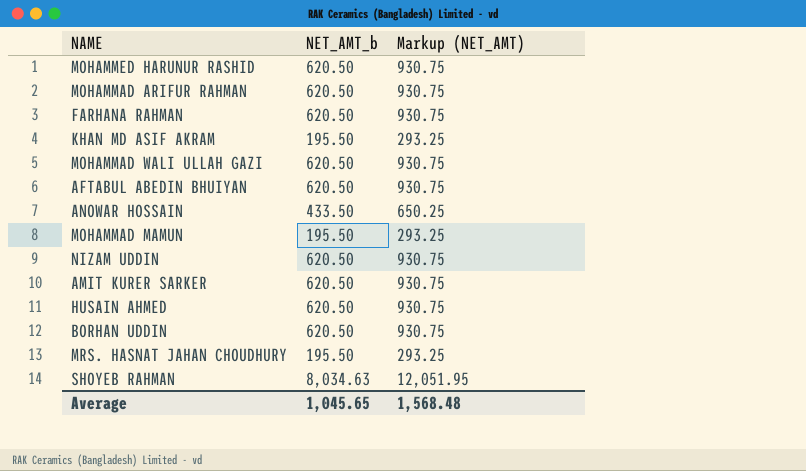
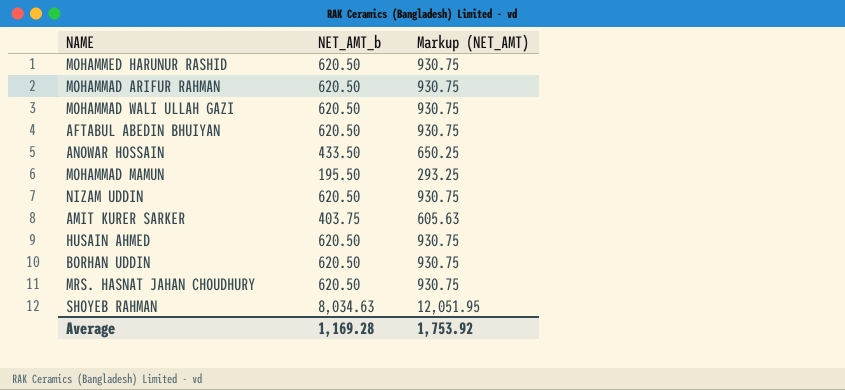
row FARHANA RAHMAN: 620.50 | 930.75 -> none
row KHAN MD ASIF AKRAM: 195.50 | 293.25 -> none
AMIT KURER SARKER | NET_AMT_b: 620.50 -> 403.75
AMIT KURER SARKER | Markup (NET_AMT): 930.75 -> 605.63
MRS. HASNAT JAHAN CHOUDHURY | NET_AMT_b: 195.50 -> 620.50
MRS. HASNAT JAHAN CHOUDHURY | Markup (NET_AMT): 293.25 -> 930.75
Average | NET_AMT_b: 1,045.65 -> 1,169.28
Average | Markup (NET_AMT): 1,568.48 -> 1,753.92

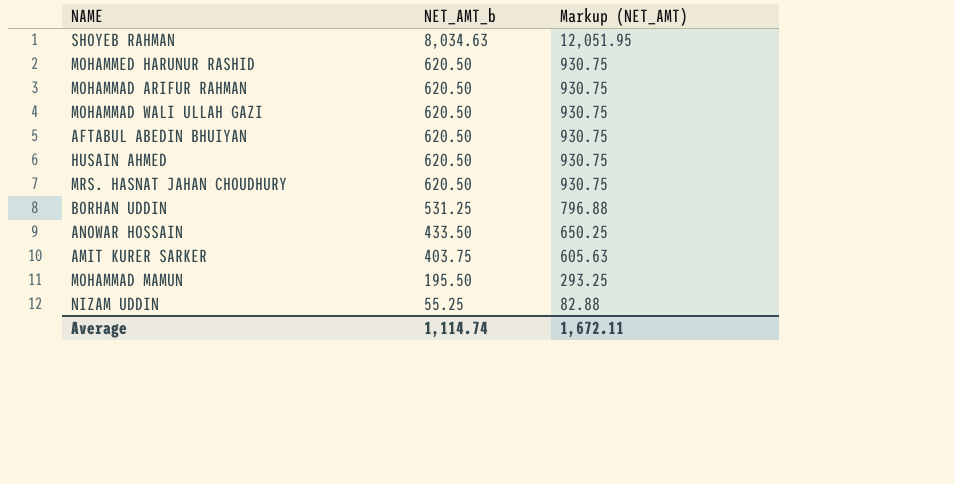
row order: none -> NET_AMT_b descending
BORHAN UDDIN | NET_AMT_b: 620.50 -> 531.25
BORHAN UDDIN | Markup (NET_AMT): 930.75 -> 796.88
NIZAM UDDIN | NET_AMT_b: 620.50 -> 55.25
NIZAM UDDIN | Markup (NET_AMT): 930.75 -> 82.88
Average | NET_AMT_b: 1,169.28 -> 1,114.74
Average | Markup (NET_AMT): 1,753.92 -> 1,672.11

